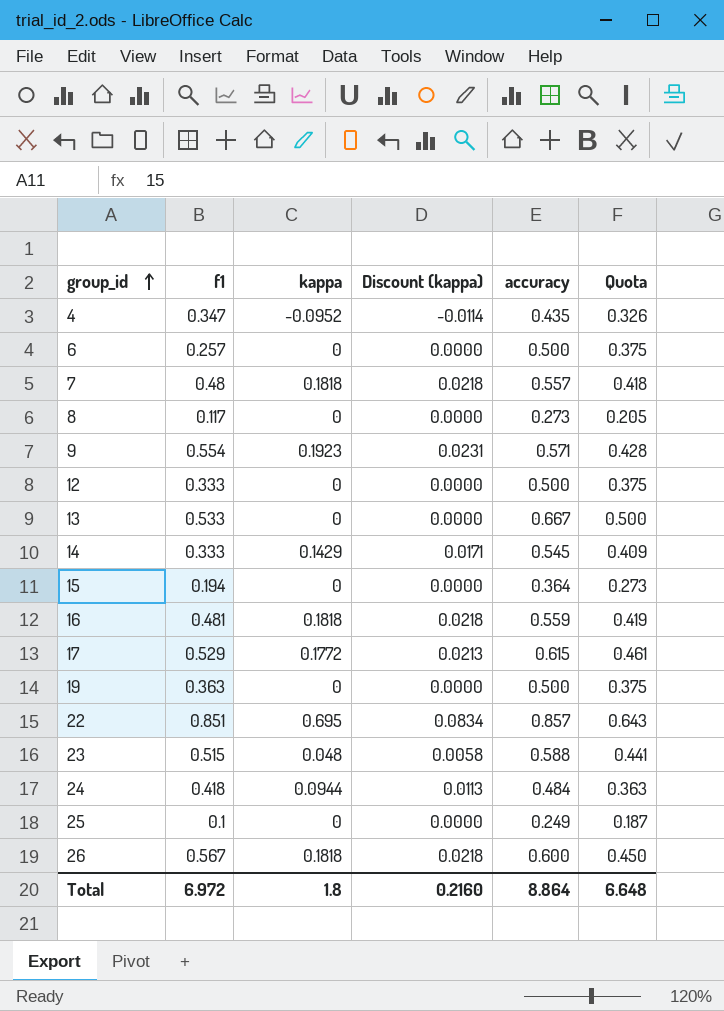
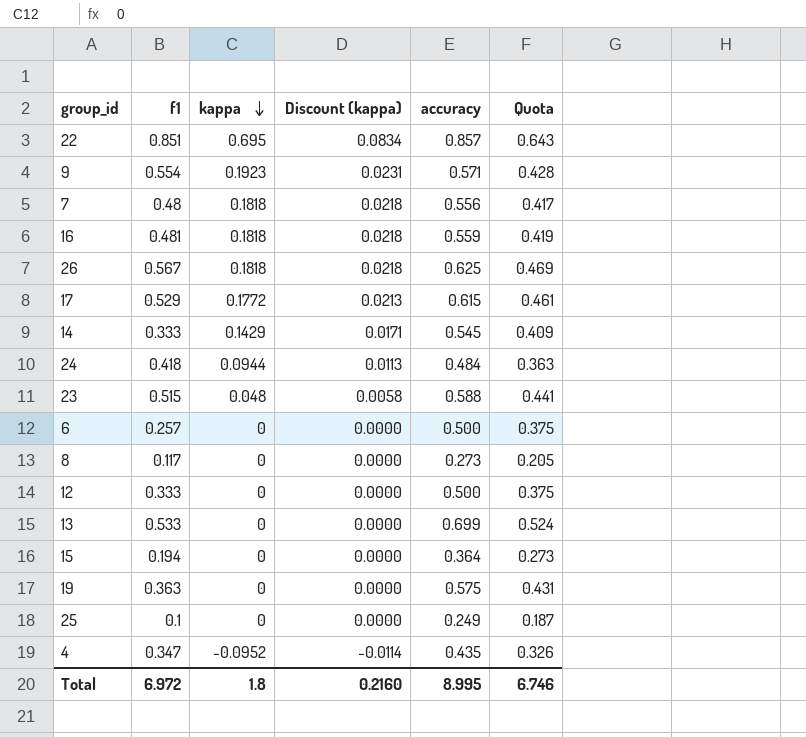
row order: group_id ascending -> kappa descending
7 | accuracy: 0.557 -> 0.556
7 | Quota: 0.418 -> 0.417
26 | accuracy: 0.600 -> 0.625
26 | Quota: 0.450 -> 0.469
13 | accuracy: 0.667 -> 0.699
13 | Quota: 0.500 -> 0.524
19 | accuracy: 0.500 -> 0.575
19 | Quota: 0.375 -> 0.431
Total | accuracy: 8.864 -> 8.995
Total | Quota: 6.648 -> 6.746

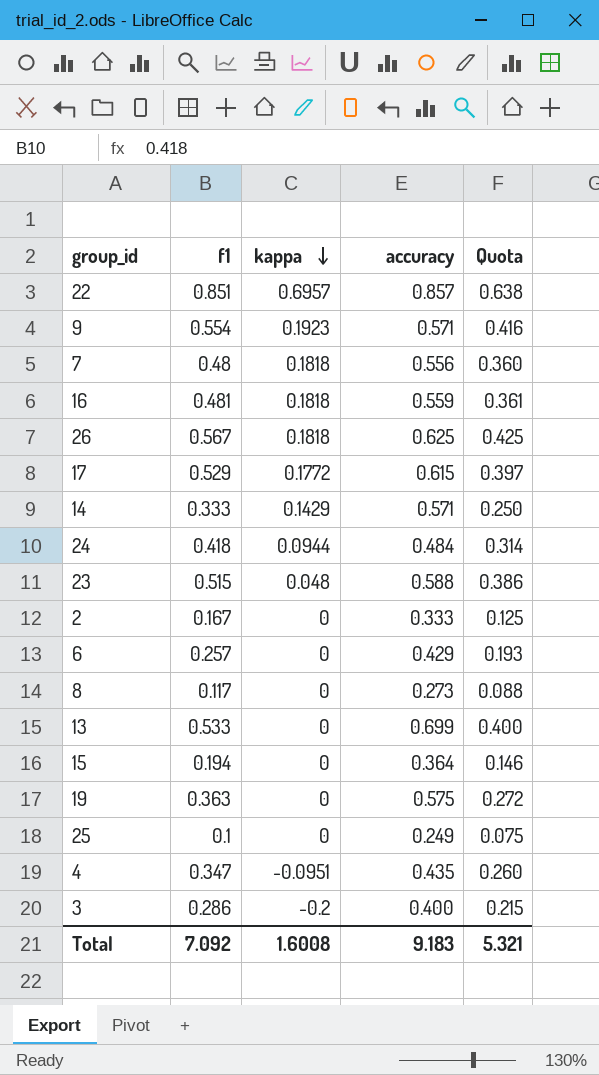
column Discount (kappa) | formula: [kappa] * 0.12 -> none
column Quota | formula: [accuracy] * 0.75 -> [f1] * 0.75
row 12: 0.333 | 0 | 0.0000 | 0.500 | 0.375 -> none
22 | kappa: 0.695 -> 0.6957
14 | accuracy: 0.545 -> 0.571
row 2: none -> 0.167 | 0 | 0.333 | 0.125
6 | accuracy: 0.500 -> 0.429
4 | kappa: -0.0952 -> -0.0951
row 3: none -> 0.286 | -0.2 | 0.400 | 0.215
Total | f1: 6.972 -> 7.092
Total | kappa: 1.8 -> 1.6008
Total | accuracy: 8.995 -> 9.183
Total | Quota: 6.746 -> 5.321

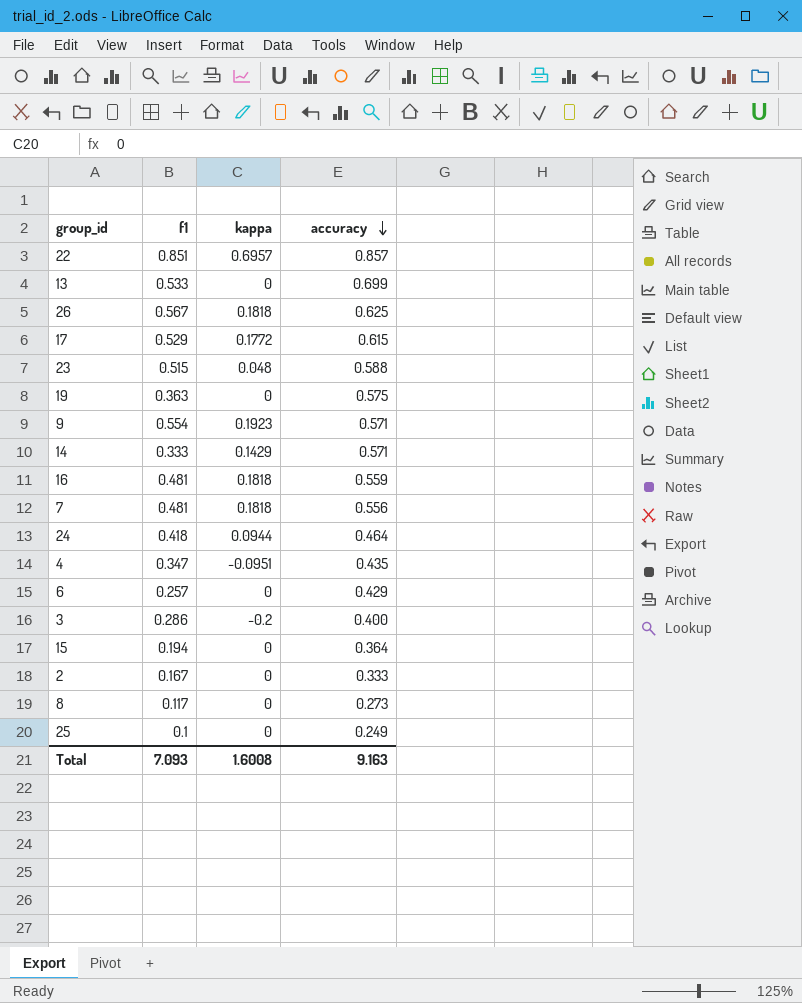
row order: kappa descending -> accuracy descending
column Quota | formula: [f1] * 0.75 -> none
7 | f1: 0.48 -> 0.481
24 | accuracy: 0.484 -> 0.464
Total | f1: 7.092 -> 7.093
Total | accuracy: 9.183 -> 9.163

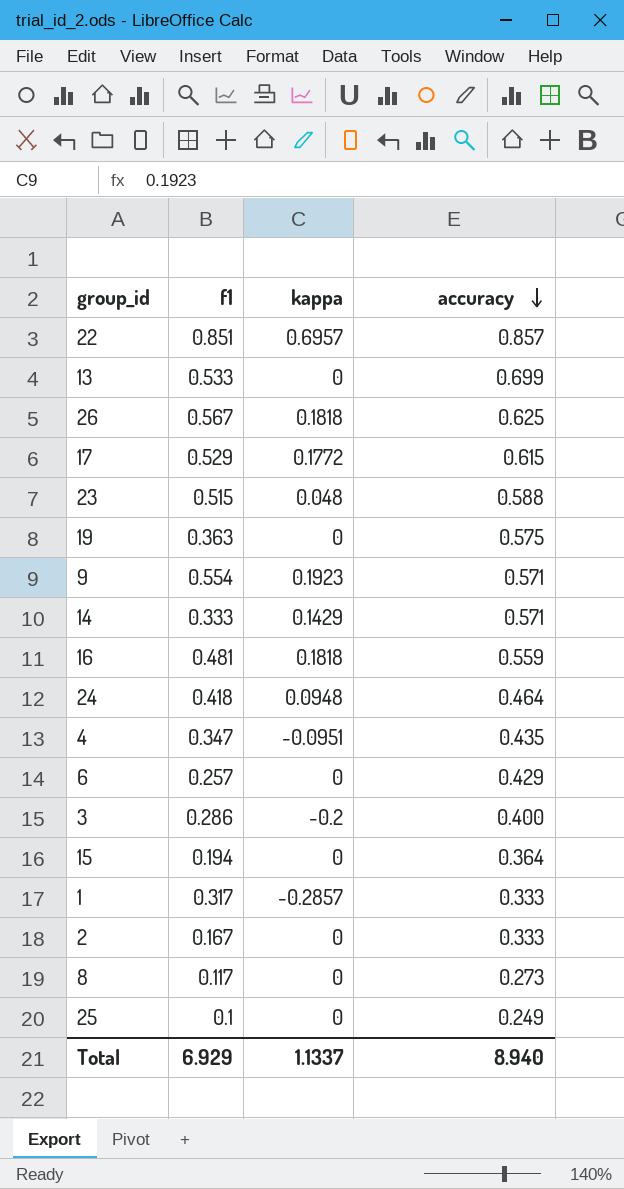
row 7: 0.481 | 0.1818 | 0.556 -> none
24 | kappa: 0.0944 -> 0.0948
row 1: none -> 0.317 | -0.2857 | 0.333
Total | f1: 7.093 -> 6.929
Total | kappa: 1.6008 -> 1.1337
Total | accuracy: 9.163 -> 8.940

